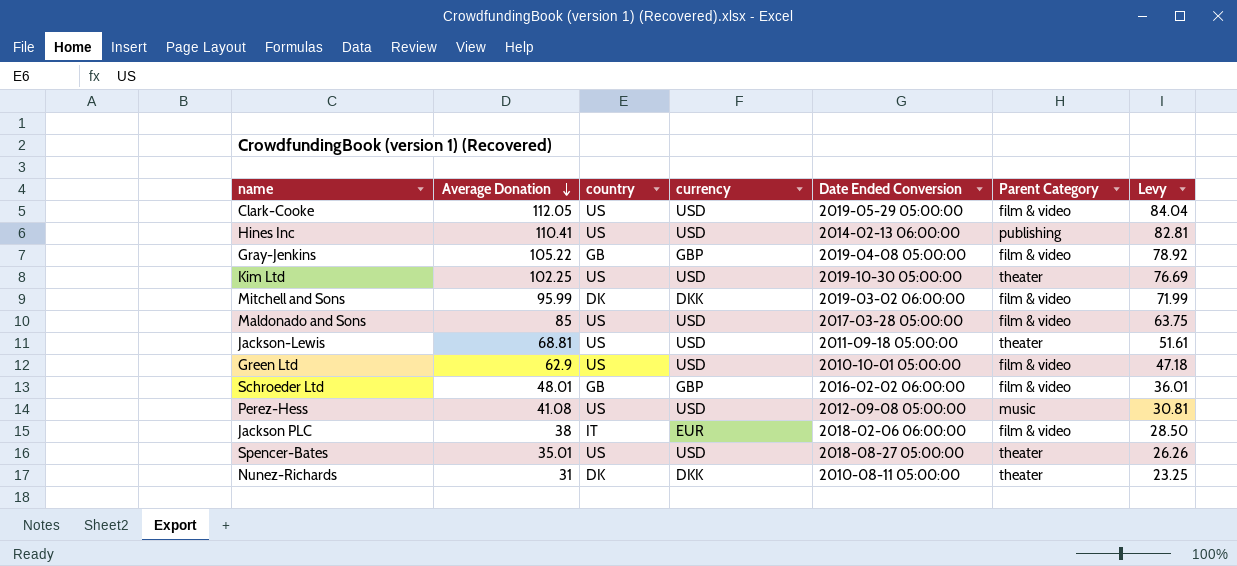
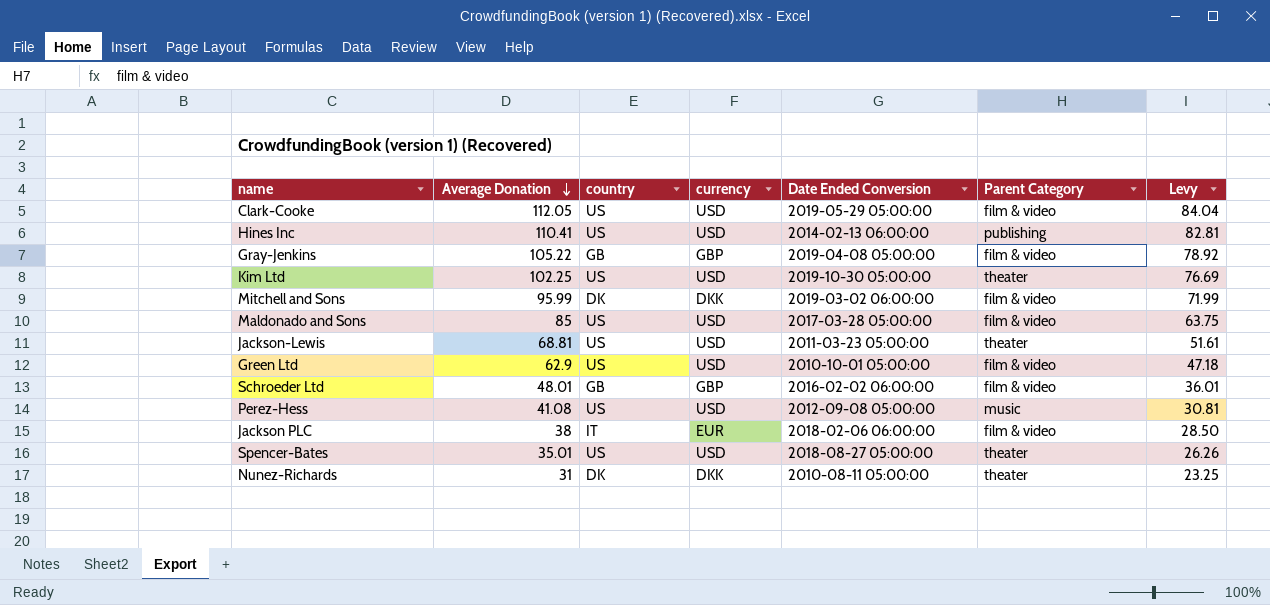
Jackson-Lewis | Date Ended Conversion: 2011-09-18 05:00:00 -> 2011-03-23 05:00:00

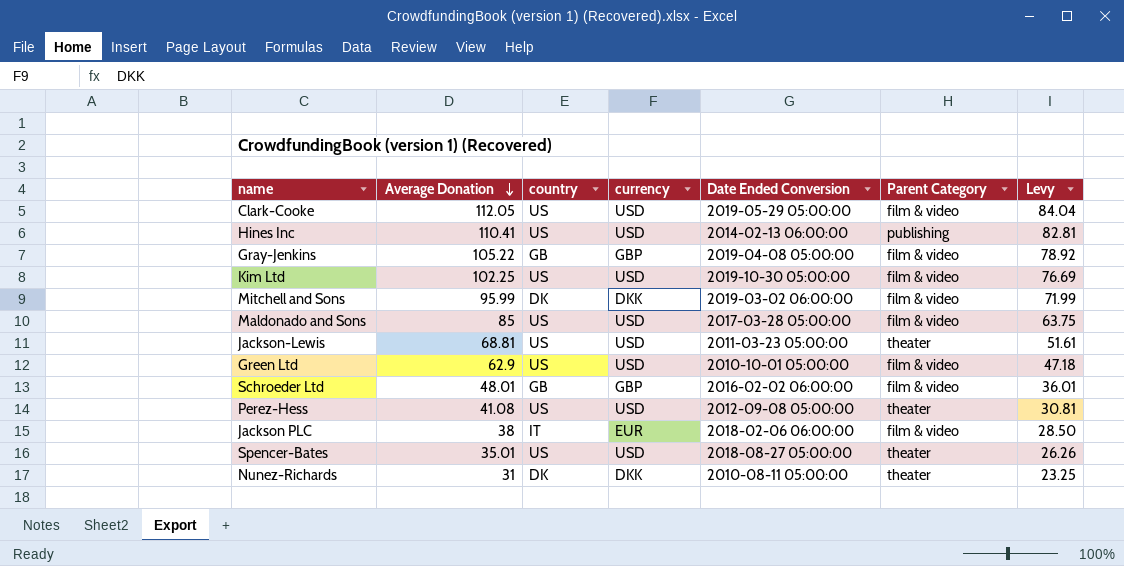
Kim Ltd | Parent Category: theater -> film & video
Perez-Hess | Parent Category: music -> theater

